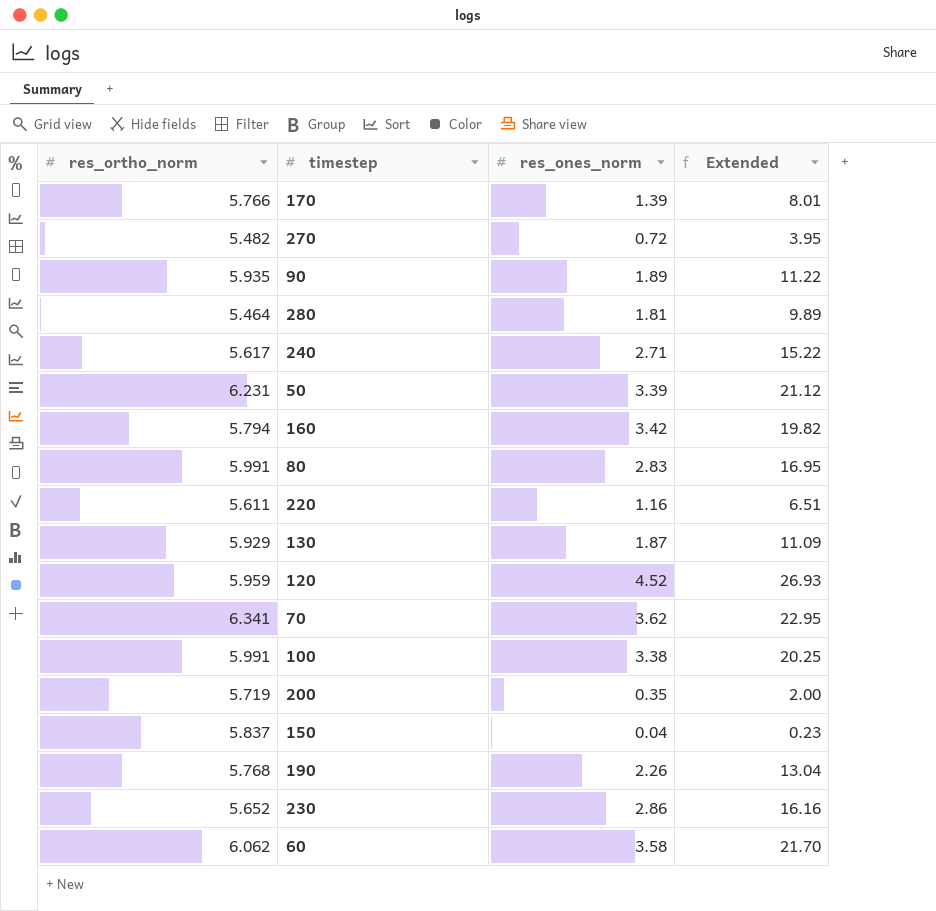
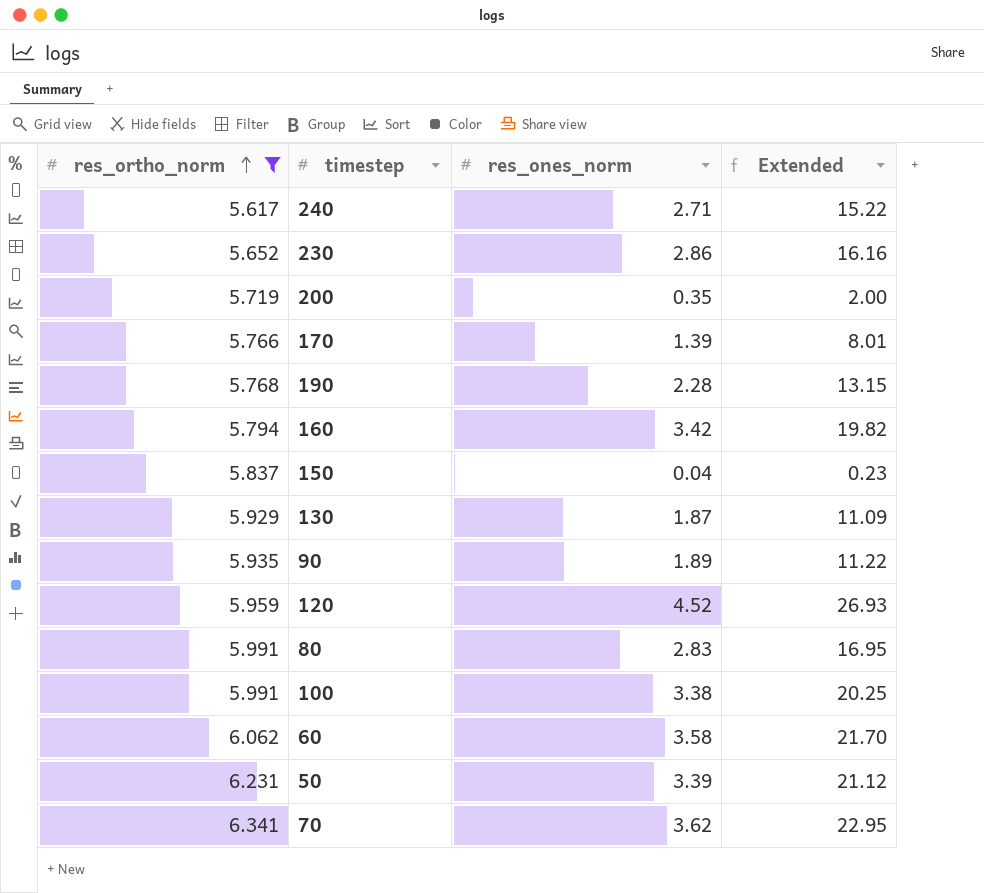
filter: none -> res_ortho_norm >= 5.617
row order: none -> res_ortho_norm ascending
190 | res_ones_norm: 2.26 -> 2.28
190 | Extended: 13.04 -> 13.15

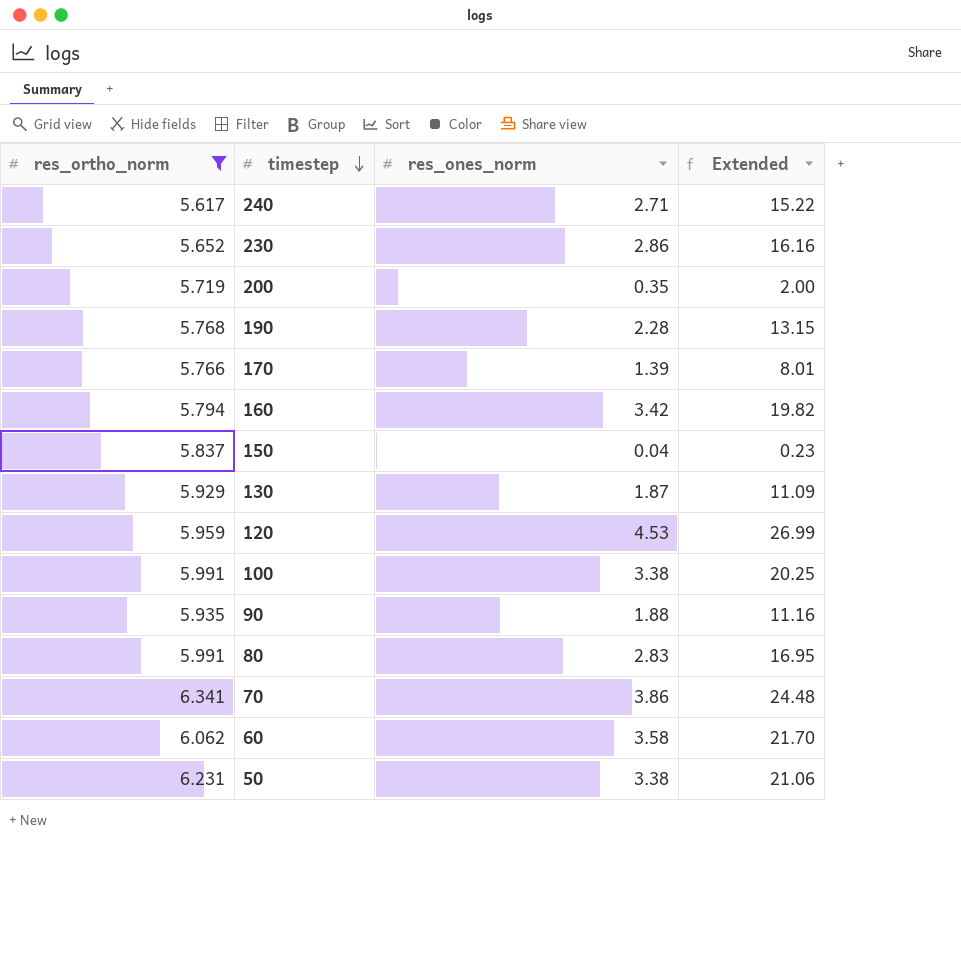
row order: res_ortho_norm ascending -> timestep descending
120 | res_ones_norm: 4.52 -> 4.53
120 | Extended: 26.93 -> 26.99
90 | res_ones_norm: 1.89 -> 1.88
90 | Extended: 11.22 -> 11.16
70 | res_ones_norm: 3.62 -> 3.86
70 | Extended: 22.95 -> 24.48
50 | res_ones_norm: 3.39 -> 3.38
50 | Extended: 21.12 -> 21.06

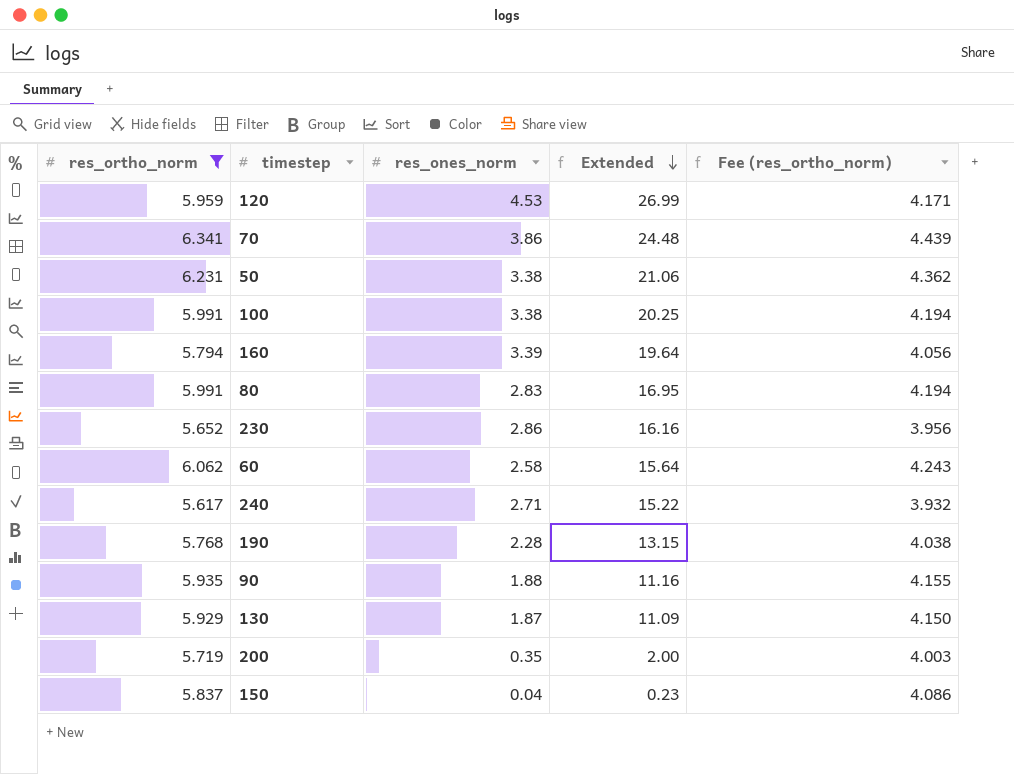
row order: timestep descending -> Extended descending
column Fee (res_ortho_norm) | formula: none -> [res_ortho_norm] * 0.7
row 170: 5.766 | 1.39 | 8.01 -> none
160 | res_ones_norm: 3.42 -> 3.39
160 | Extended: 19.82 -> 19.64
60 | res_ones_norm: 3.58 -> 2.58
60 | Extended: 21.70 -> 15.64

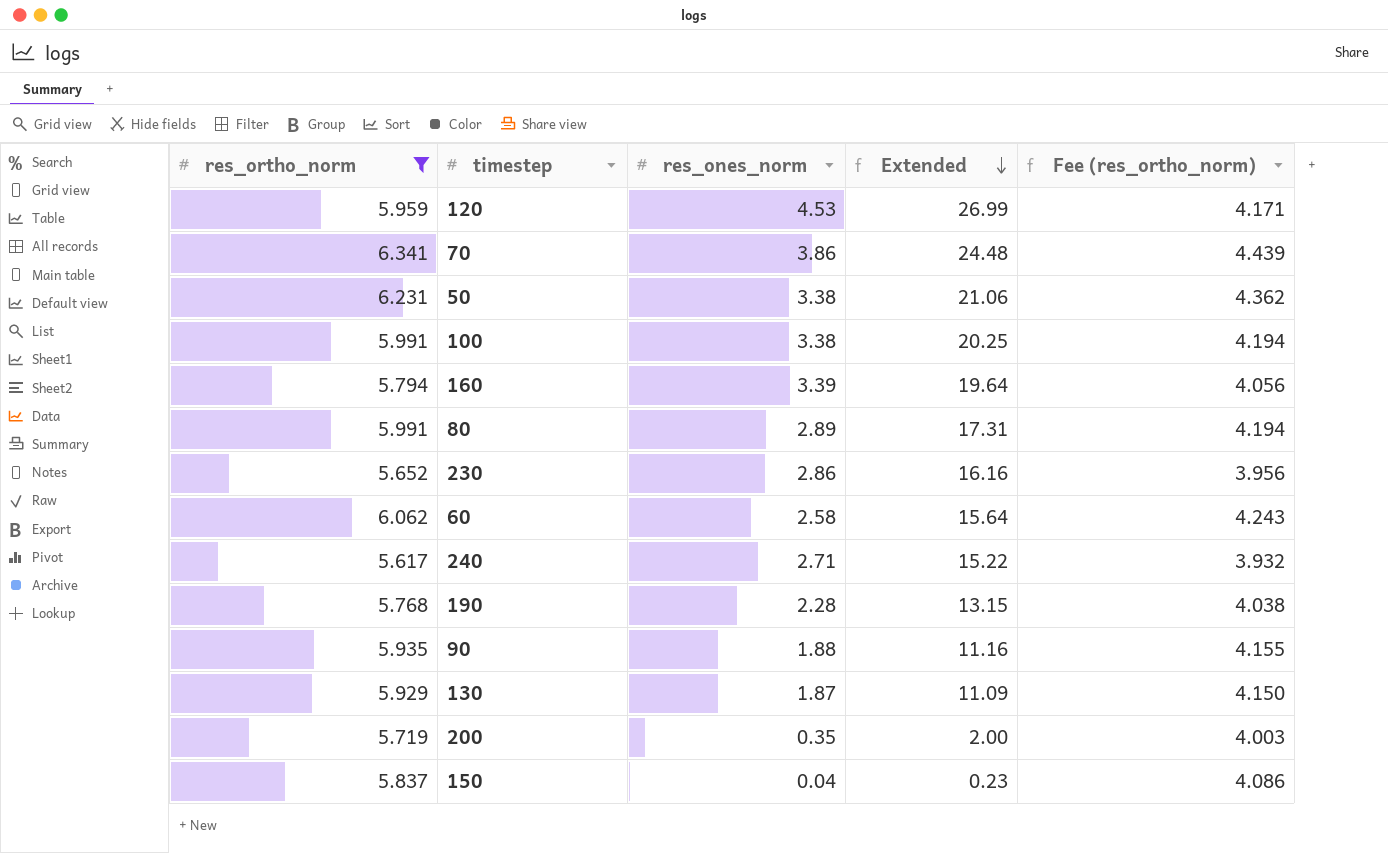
80 | res_ones_norm: 2.83 -> 2.89
80 | Extended: 16.95 -> 17.31

